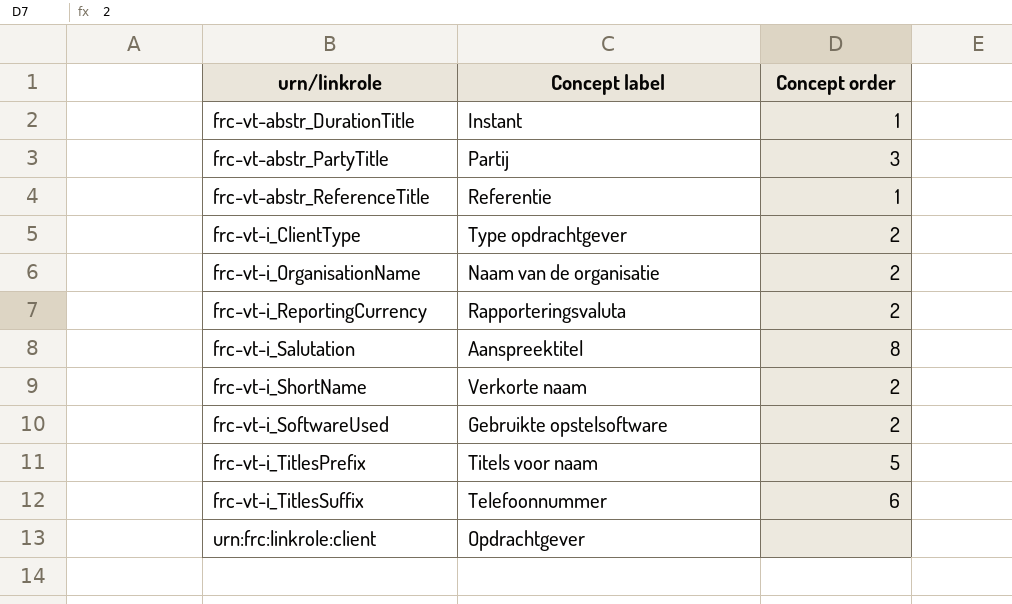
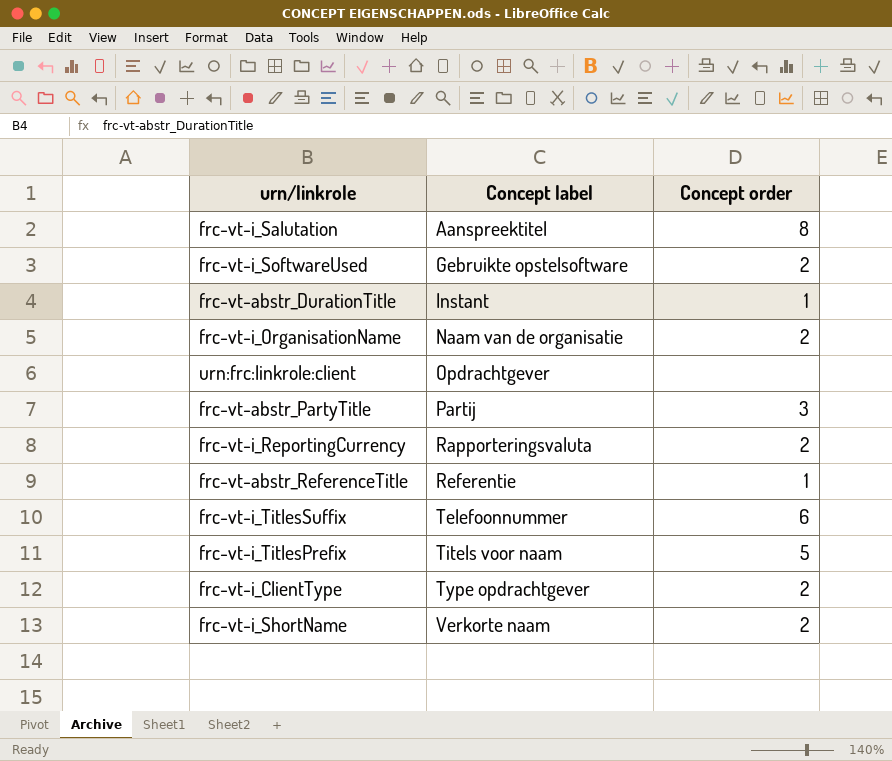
row order: urn/linkrole ascending -> Concept label ascending

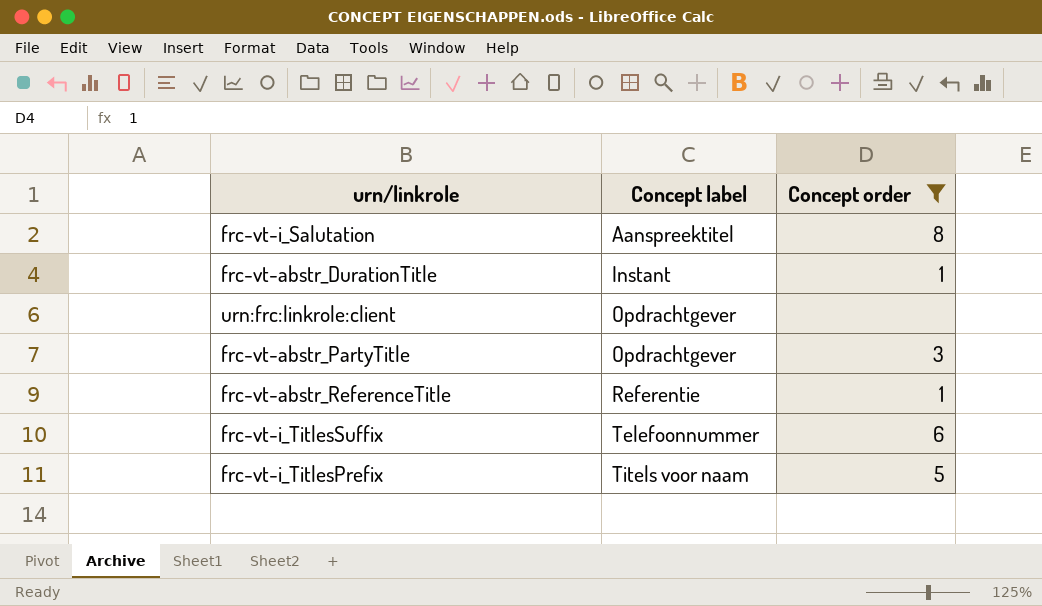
filter: none -> Concept order != 2
frc-vt-abstr_PartyTitle | Concept label: Partij -> Opdrachtgever

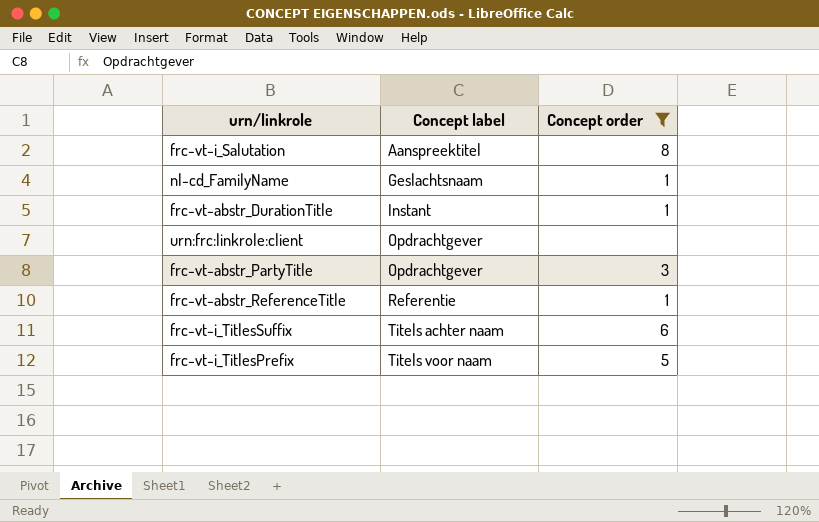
row nl-cd_FamilyName: none -> Geslachtsnaam | 1
frc-vt-i_TitlesSuffix | Concept label: Telefoonnummer -> Titels achter naam

